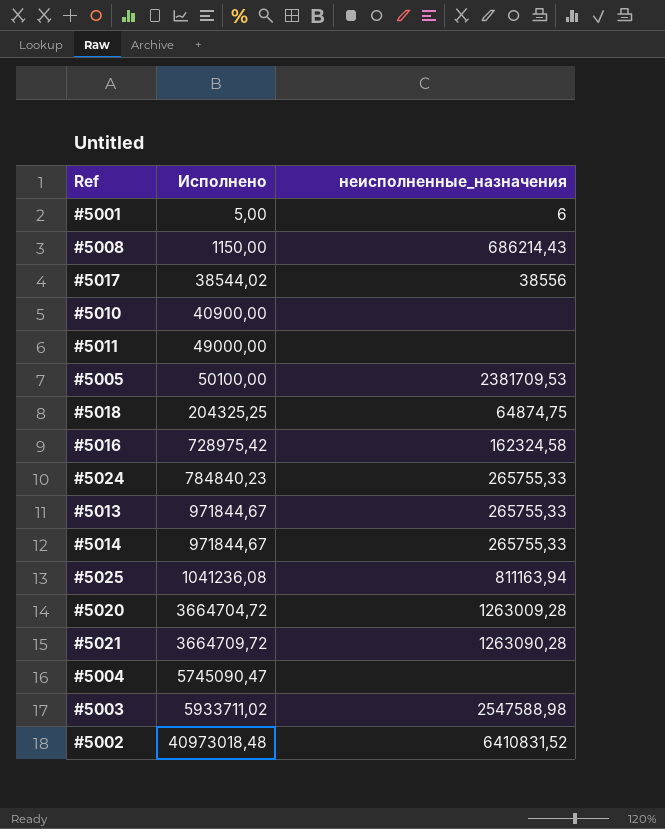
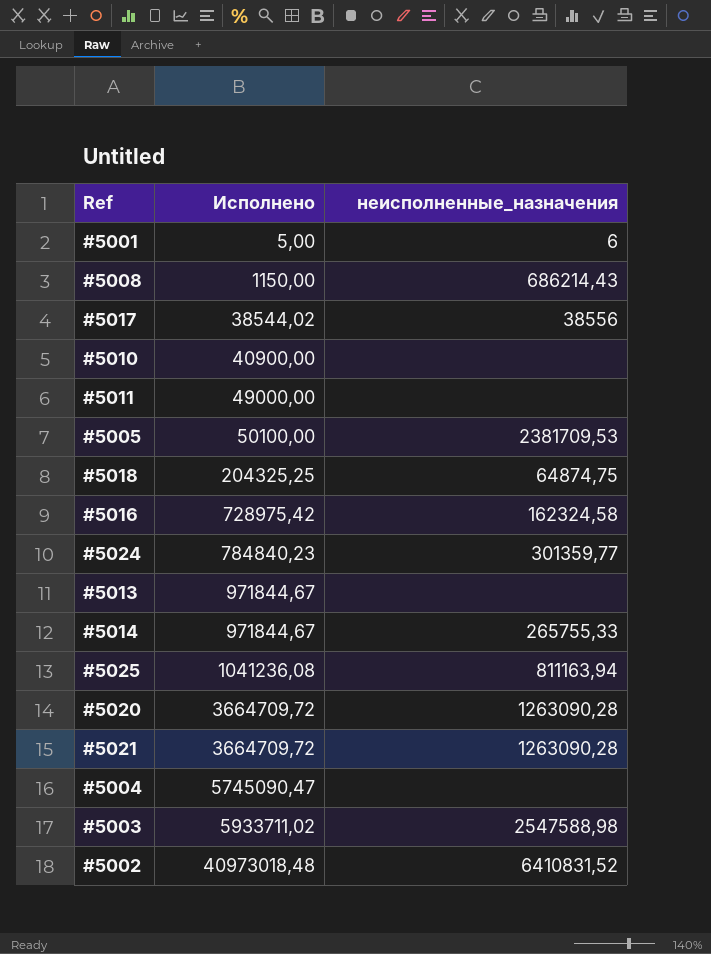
#5024 | неисполненные_назначения: 265755,33 -> 301359,77
#5013 | неисполненные_назначения: 265755,33 -> none
#5020 | Исполнено: 3664704,72 -> 3664709,72
#5020 | неисполненные_назначения: 1263009,28 -> 1263090,28

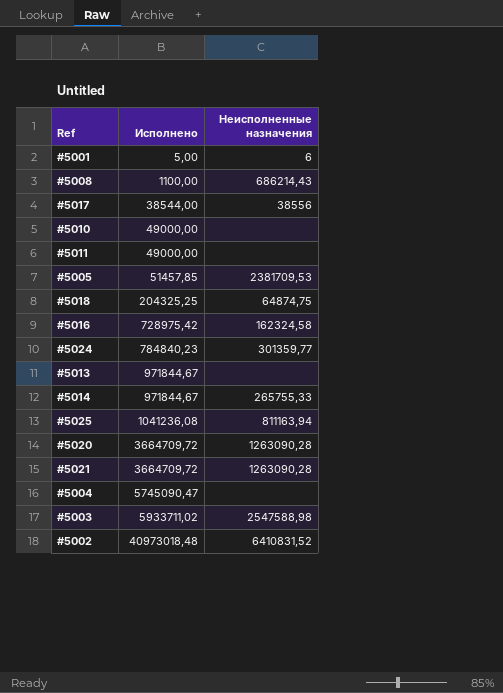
column name: неисполненные_назначения -> Неисполненные назначения
#5008 | Исполнено: 1150,00 -> 1100,00
#5017 | Исполнено: 38544,02 -> 38544,00
#5010 | Исполнено: 40900,00 -> 49000,00
#5005 | Исполнено: 50100,00 -> 51457,85

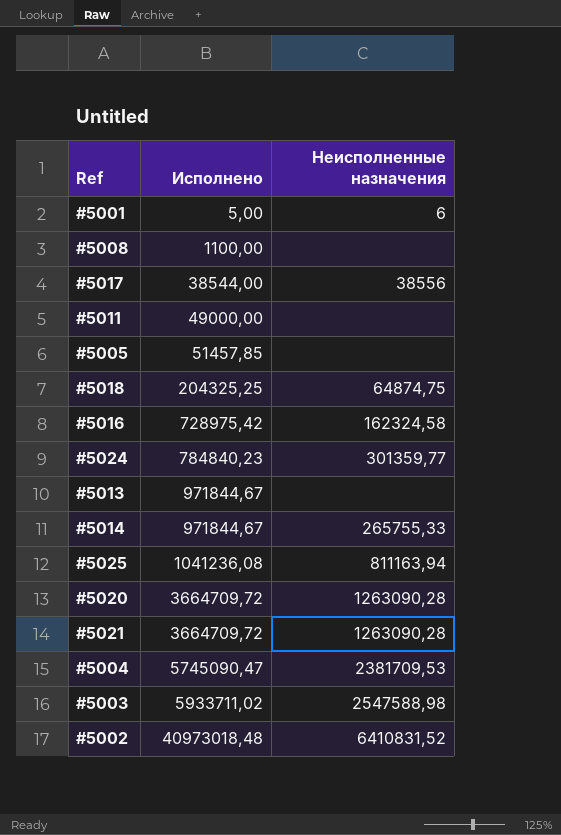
row #5010: 49000,00 | none -> none
#5008 | Неисполненные назначения: 686214,43 -> none
#5005 | Неисполненные назначения: 2381709,53 -> none
#5004 | Неисполненные назначения: none -> 2381709,53

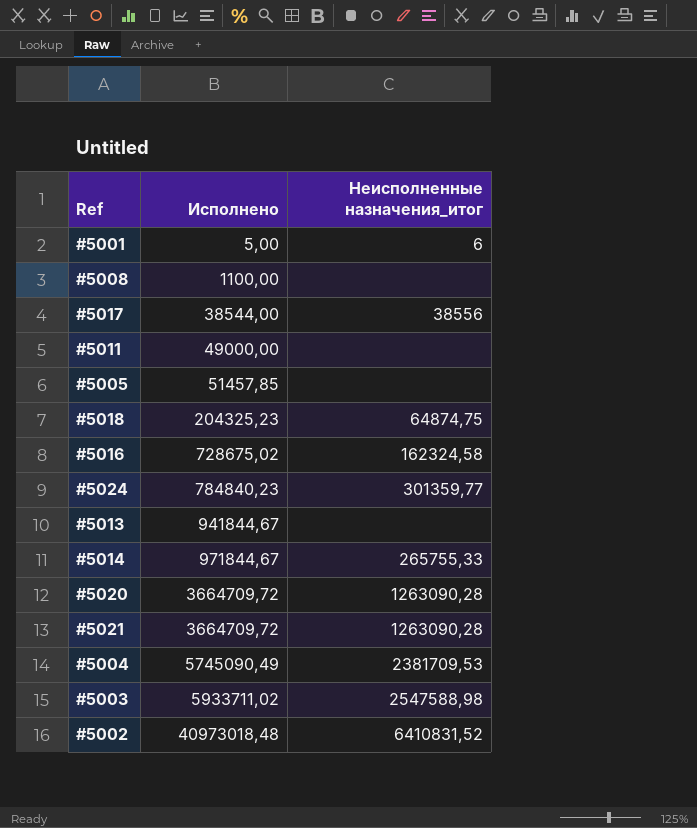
column name: Неисполненные назначения -> Неисполненные назначения_итог
row #5025: 1041236,08 | 811163,94 -> none
#5018 | Исполнено: 204325,25 -> 204325,23
#5016 | Исполнено: 728975,42 -> 728675,02
#5013 | Исполнено: 971844,67 -> 941844,67
#5004 | Исполнено: 5745090,47 -> 5745090,49

